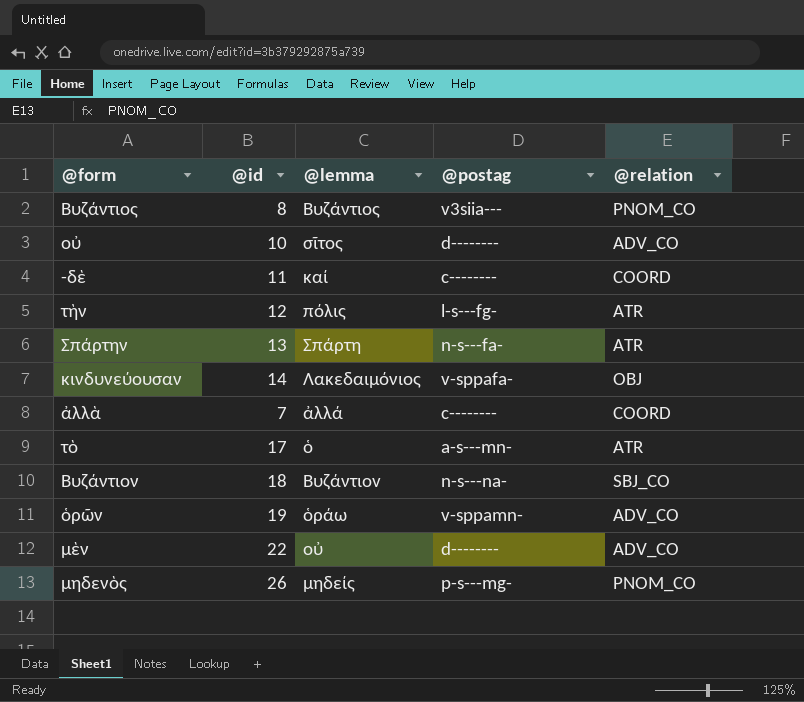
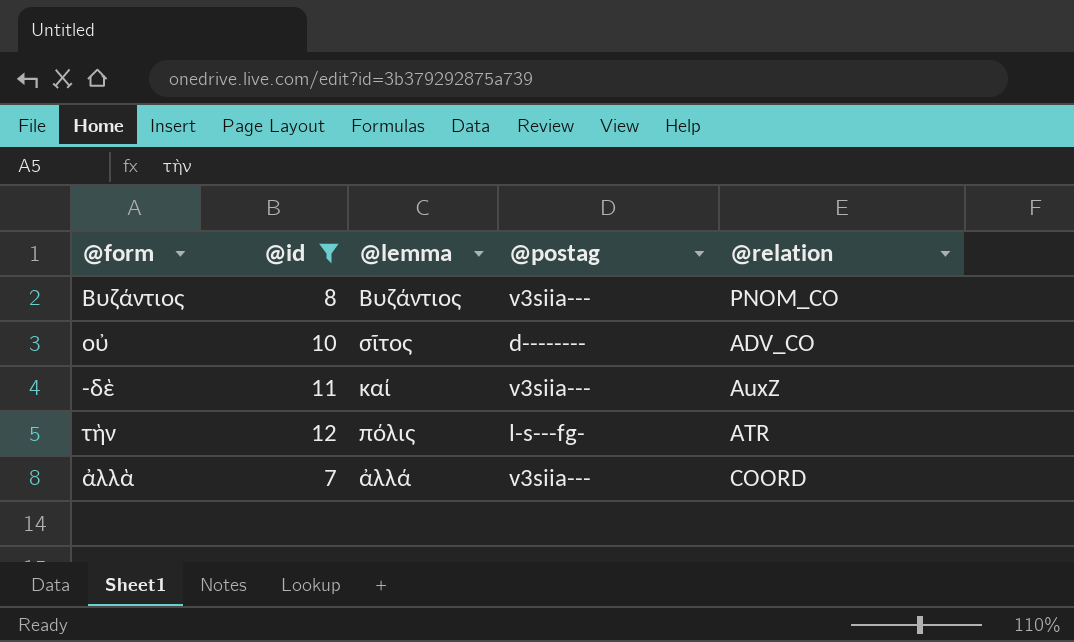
filter: none -> @id <= 12
-δὲ | @postag: c-------- -> v3siia---
-δὲ | @relation: COORD -> AuxZ
ἀλλὰ | @postag: c-------- -> v3siia---

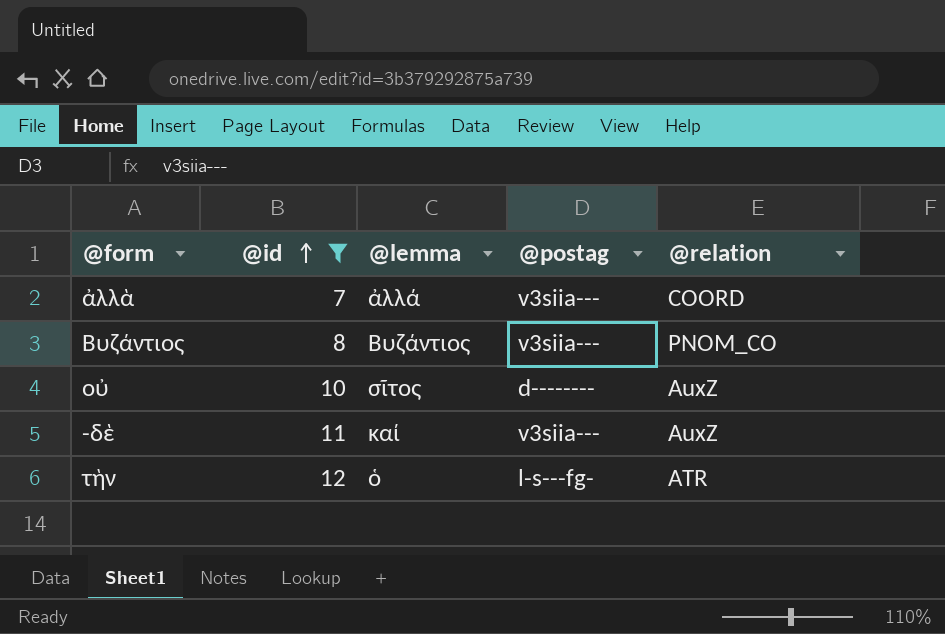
row order: none -> @id ascending
οὐ | @relation: ADV_CO -> AuxZ
τὴν | @lemma: πόλις -> ὁ

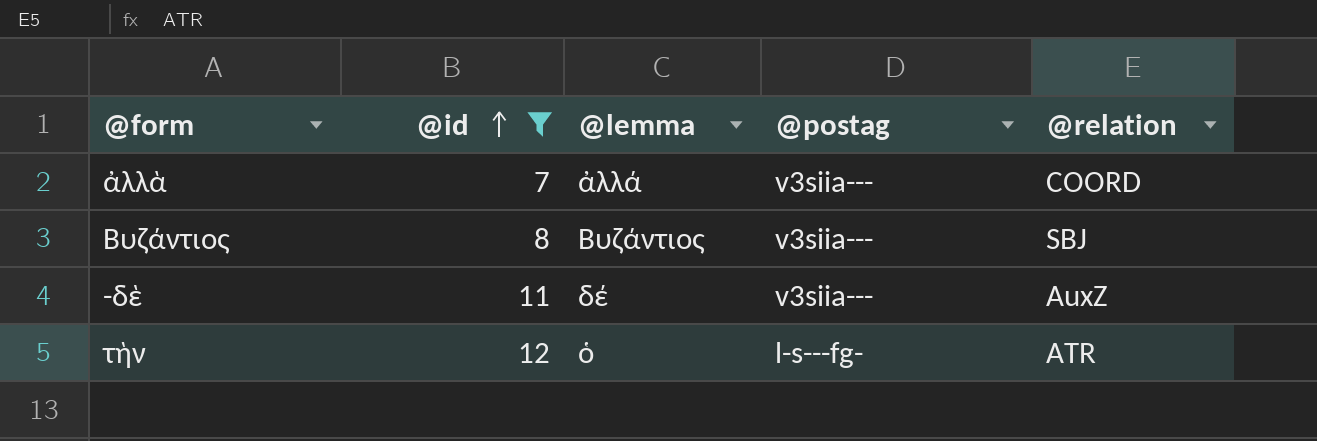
row οὐ: 10 | σῖτος | d-------- | AuxZ -> none
Βυζάντιος | @relation: PNOM_CO -> SBJ
-δὲ | @lemma: καί -> δέ

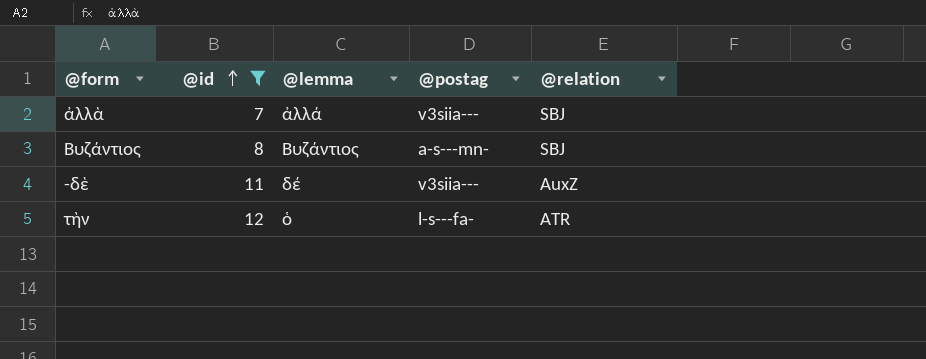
ἀλλὰ | @relation: COORD -> SBJ
Βυζάντιος | @postag: v3siia--- -> a-s---mn-
τὴν | @postag: l-s---fg- -> l-s---fa-

